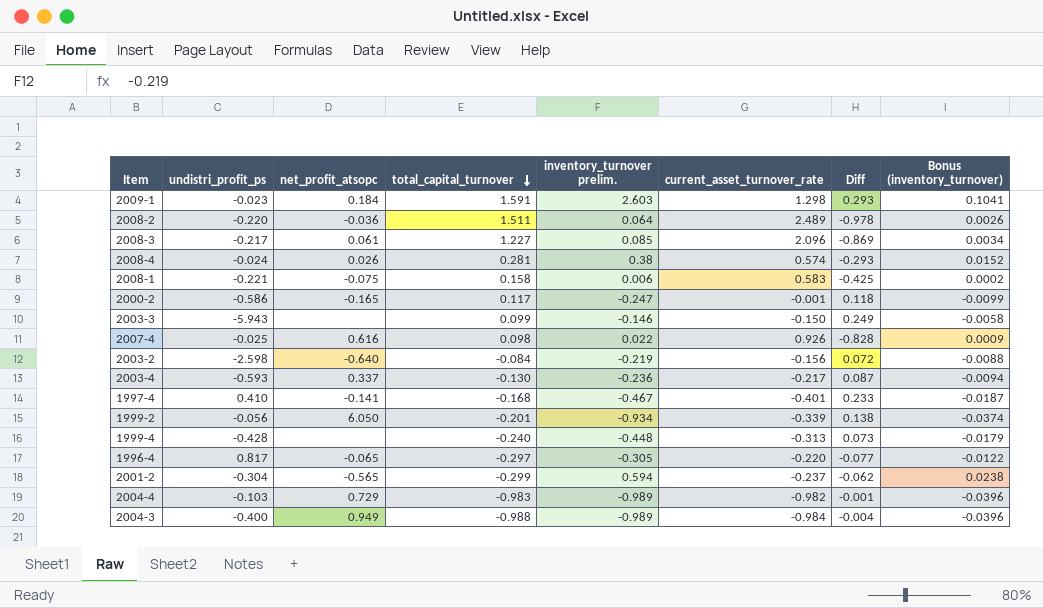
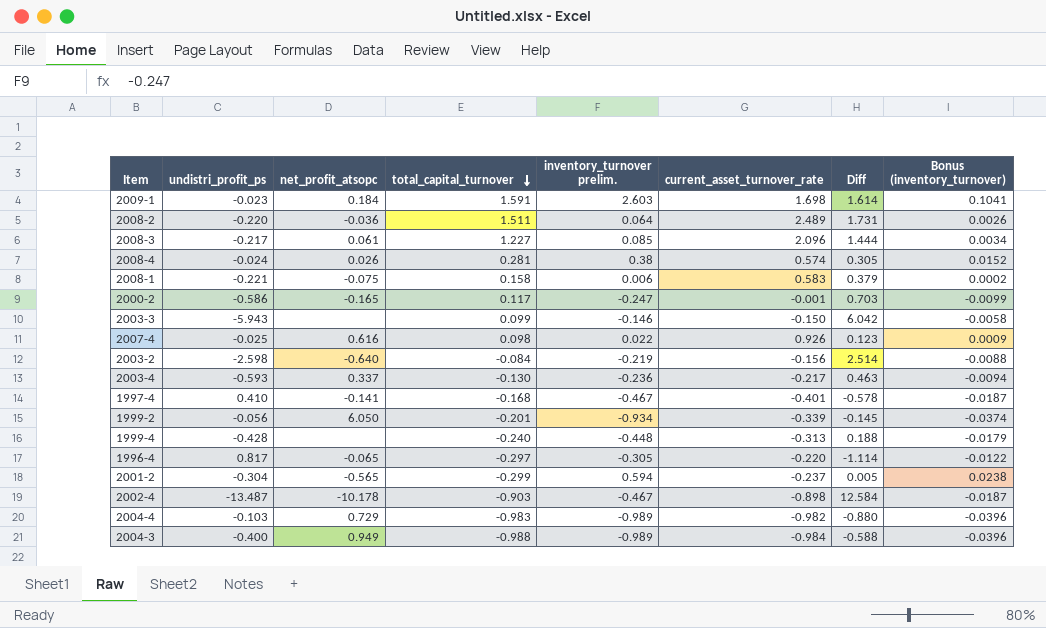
column Diff | formula: [total_capital_turnover] - [current_asset_turnover_rate] -> [total_capital_turnover] - [undistri_profit_ps]
2009-1 | current_asset_turnover_rate: 1.298 -> 1.698
row 2002-4: none -> -13.487 | -10.178 | -0.903 | -0.467 | -0.898 | 12.584 | -0.0187

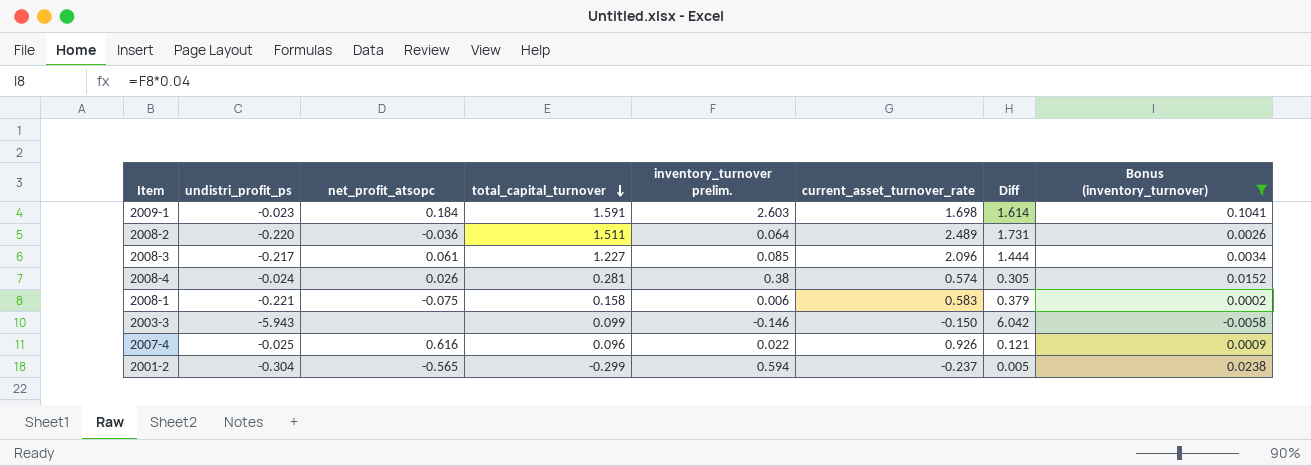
filter: none -> Bonus (inventory_turnover) >= -0.0058
2007-4 | total_capital_turnover: 0.098 -> 0.096
2007-4 | Diff: 0.123 -> 0.121

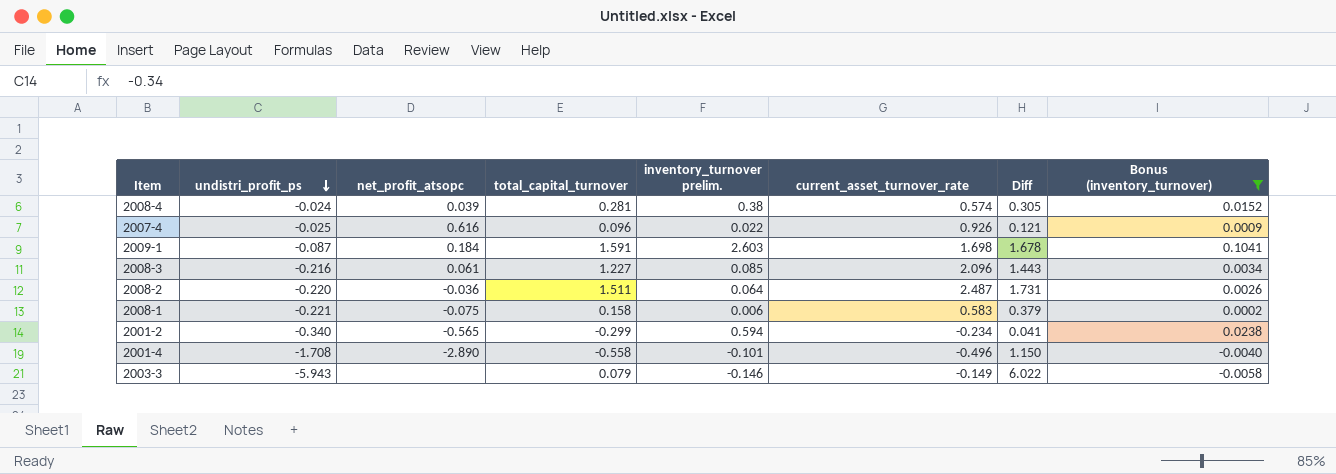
row order: total_capital_turnover descending -> undistri_profit_ps descending
2008-4 | net_profit_atsopc: 0.026 -> 0.039
2009-1 | undistri_profit_ps: -0.023 -> -0.087
2009-1 | Diff: 1.614 -> 1.678
2008-3 | undistri_profit_ps: -0.217 -> -0.216
2008-3 | Diff: 1.444 -> 1.443
2008-2 | current_asset_turnover_rate: 2.489 -> 2.487
2001-2 | undistri_profit_ps: -0.304 -> -0.340
2001-2 | current_asset_turnover_rate: -0.237 -> -0.234
2001-2 | Diff: 0.005 -> 0.041
row 2001-4: none -> -1.708 | -2.890 | -0.558 | -0.101 | -0.496 | 1.150 | -0.0040
2003-3 | total_capital_turnover: 0.099 -> 0.079
2003-3 | current_asset_turnover_rate: -0.150 -> -0.149
2003-3 | Diff: 6.042 -> 6.022

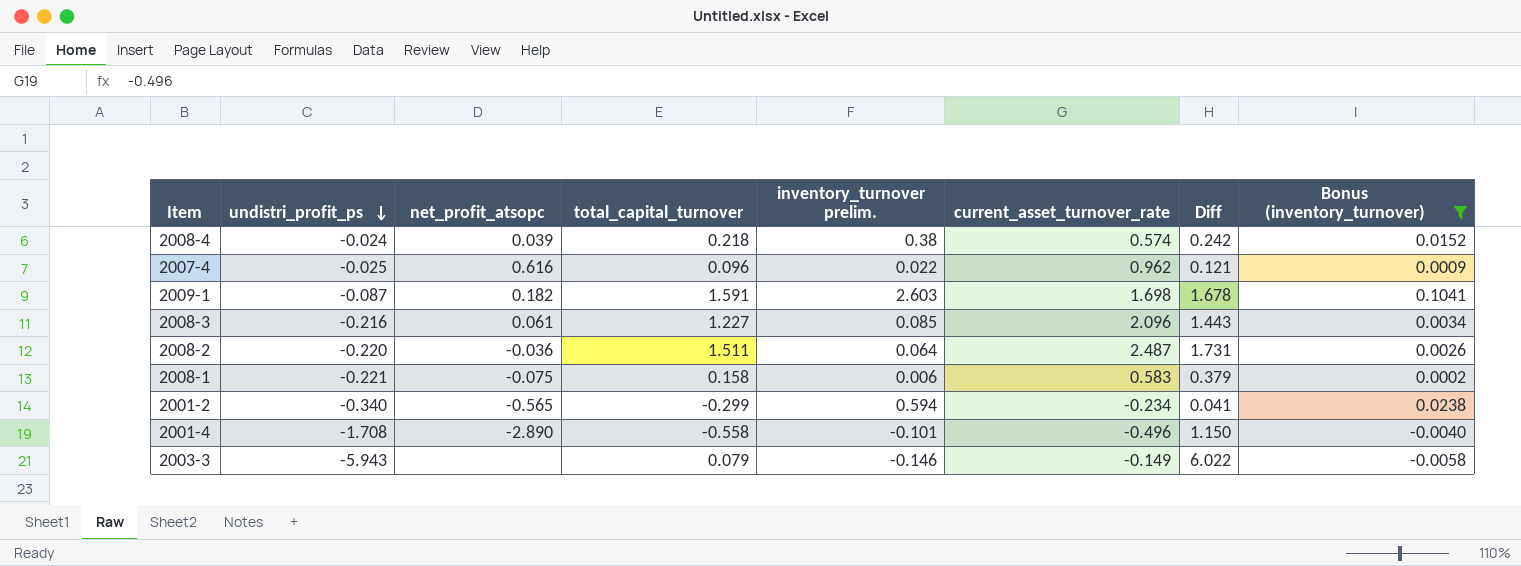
2008-4 | total_capital_turnover: 0.281 -> 0.218
2008-4 | Diff: 0.305 -> 0.242
2007-4 | current_asset_turnover_rate: 0.926 -> 0.962
2009-1 | net_profit_atsopc: 0.184 -> 0.182

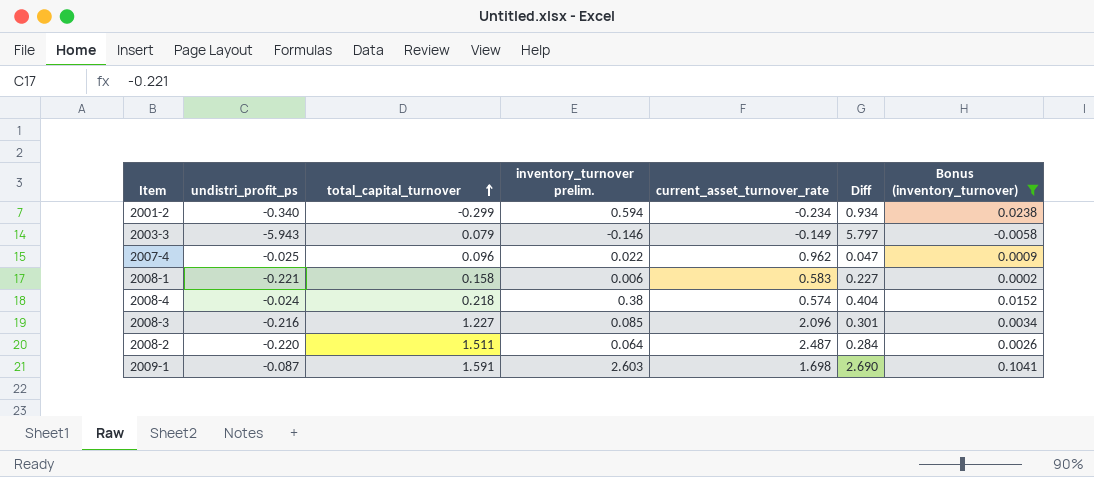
row order: undistri_profit_ps descending -> total_capital_turnover ascending
column net_profit_atsopc | position: 3 -> none
column Diff | formula: [total_capital_turnover] - [undistri_profit_ps] -> [inventory_turnover prelim.] - [undistri_profit_ps]
row 2001-4: -1.708 | -2.890 | -0.558 | -0.101 | -0.496 | 1.150 | -0.0040 -> none

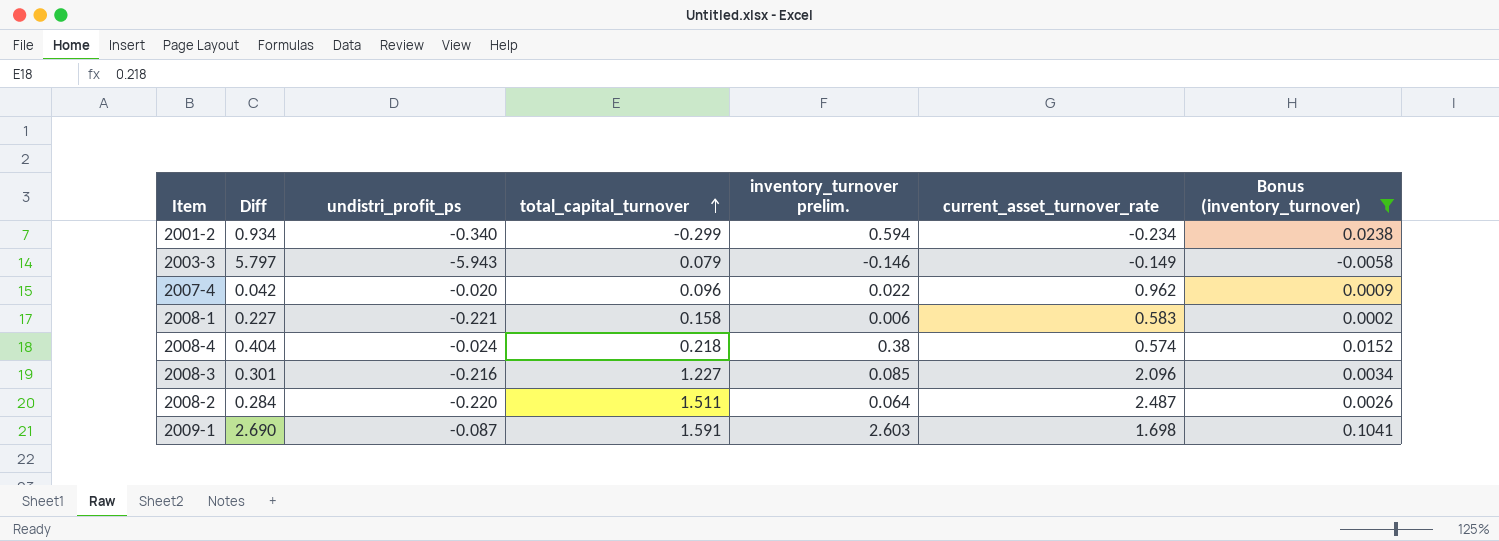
column Diff | position: 6 -> 2
2007-4 | Diff: 0.047 -> 0.042
2007-4 | undistri_profit_ps: -0.025 -> -0.020

